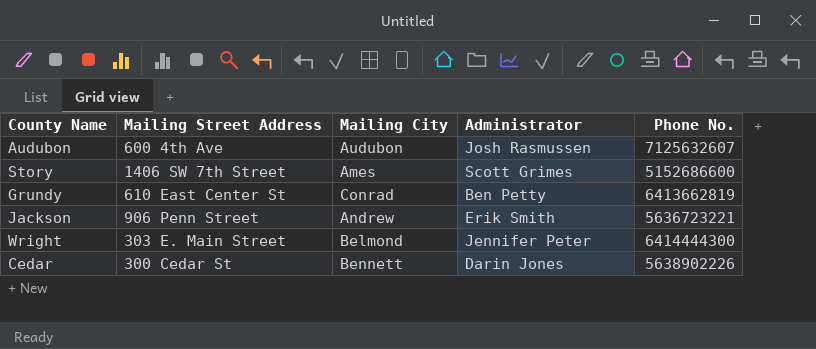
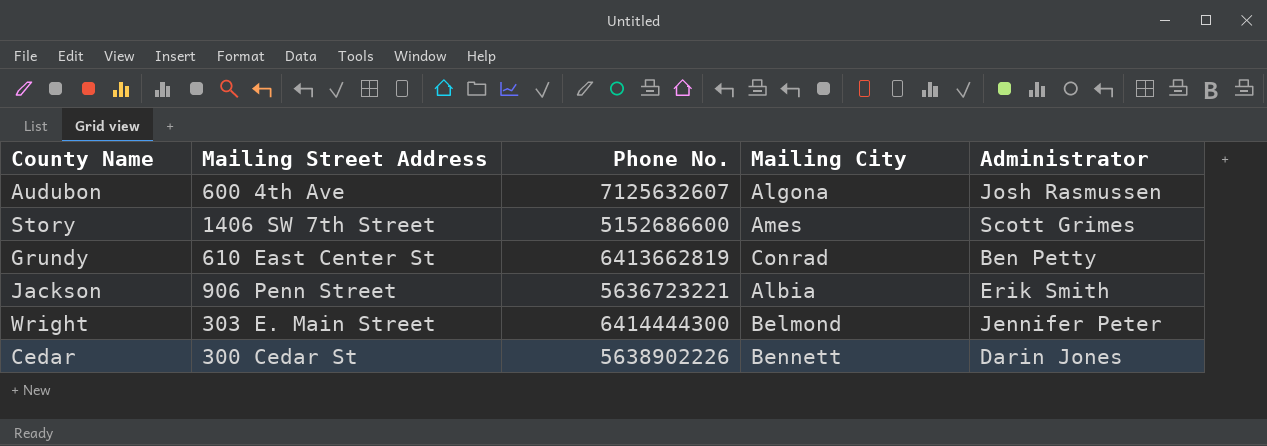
column Phone No. | position: 5 -> 3
Audubon | Mailing City: Audubon -> Algona
Jackson | Mailing City: Andrew -> Albia

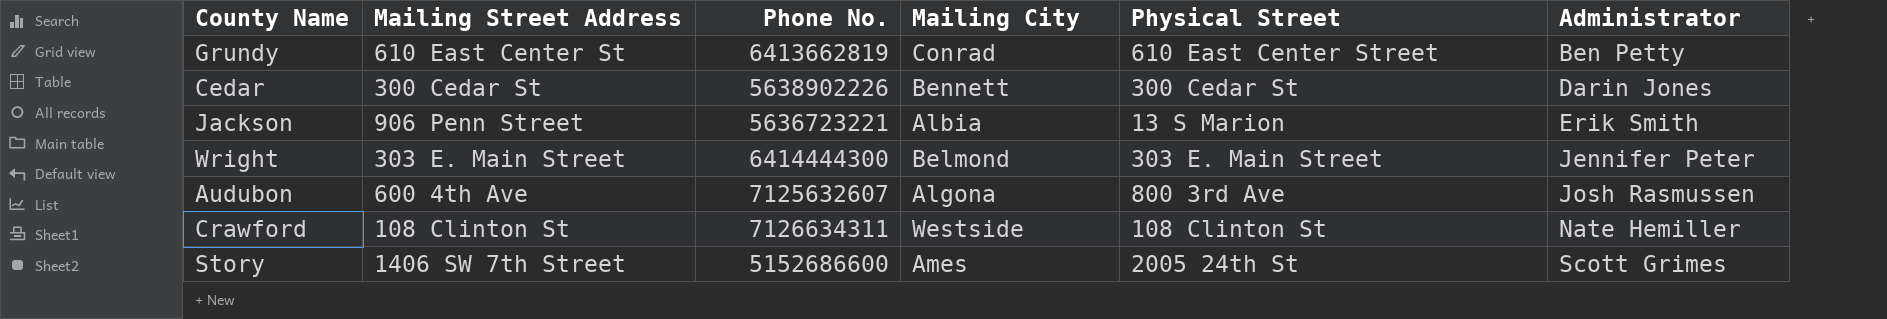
row order: none -> Administrator ascending
column Physical Street | position: none -> 5
row Crawford: none -> 108 Clinton St | 7126634311 | Westside | 108 Clinton St | Nate Hemiller

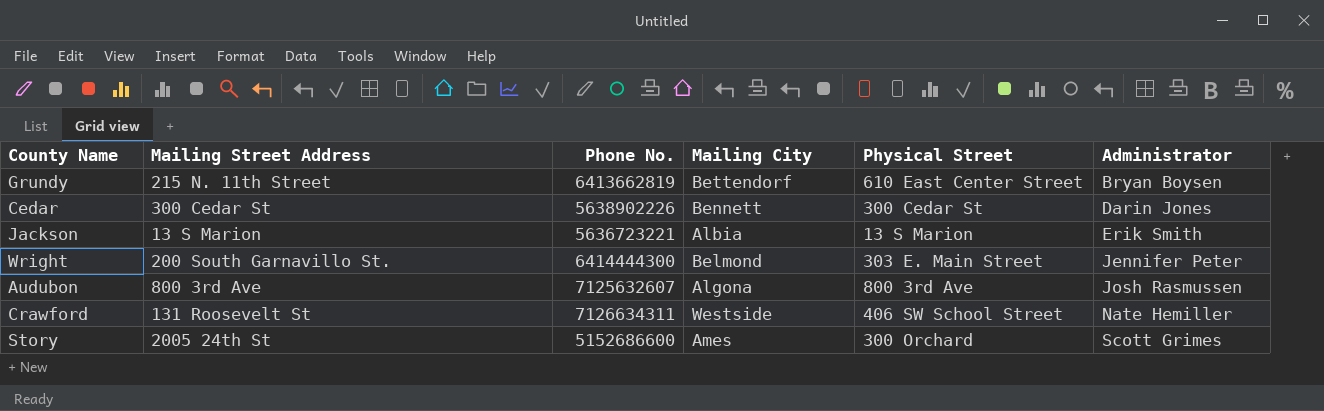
Grundy | Mailing Street Address: 610 East Center St -> 215 N. 11th Street
Grundy | Mailing City: Conrad -> Bettendorf
Grundy | Administrator: Ben Petty -> Bryan Boysen
Jackson | Mailing Street Address: 906 Penn Street -> 13 S Marion
Wright | Mailing Street Address: 303 E. Main Street -> 200 South Garnavillo St.
Audubon | Mailing Street Address: 600 4th Ave -> 800 3rd Ave
Crawford | Mailing Street Address: 108 Clinton St -> 131 Roosevelt St
Crawford | Physical Street: 108 Clinton St -> 406 SW School Street
Story | Mailing Street Address: 1406 SW 7th Street -> 2005 24th St
Story | Physical Street: 2005 24th St -> 300 Orchard

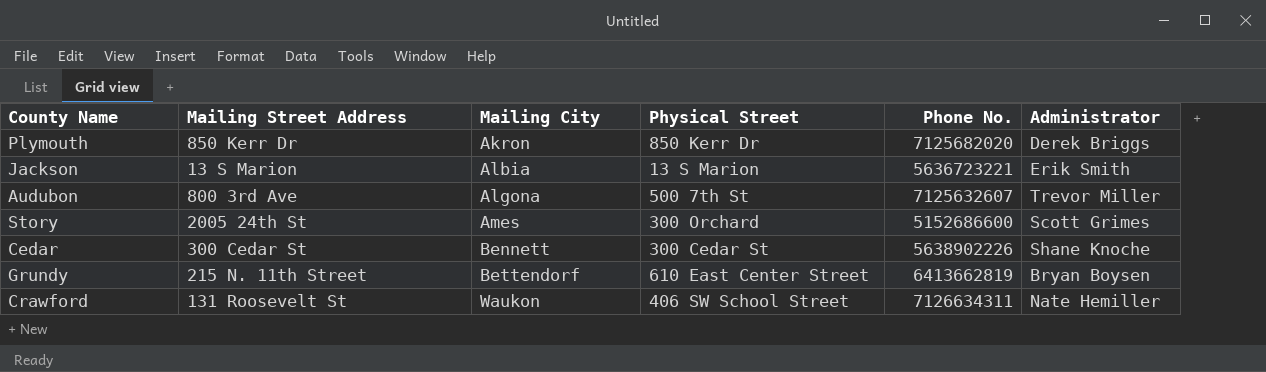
row order: Administrator ascending -> Mailing City ascending
column Phone No. | position: 3 -> 5
row Wright: 200 South Garnavillo St. | 6414444300 | Belmond | 303 E. Main Street | Jennifer Peter -> none
row Plymouth: none -> 850 Kerr Dr | Akron | 850 Kerr Dr | 7125682020 | Derek Briggs
Audubon | Physical Street: 800 3rd Ave -> 500 7th St
Audubon | Administrator: Josh Rasmussen -> Trevor Miller
Cedar | Administrator: Darin Jones -> Shane Knoche
Crawford | Mailing City: Westside -> Waukon

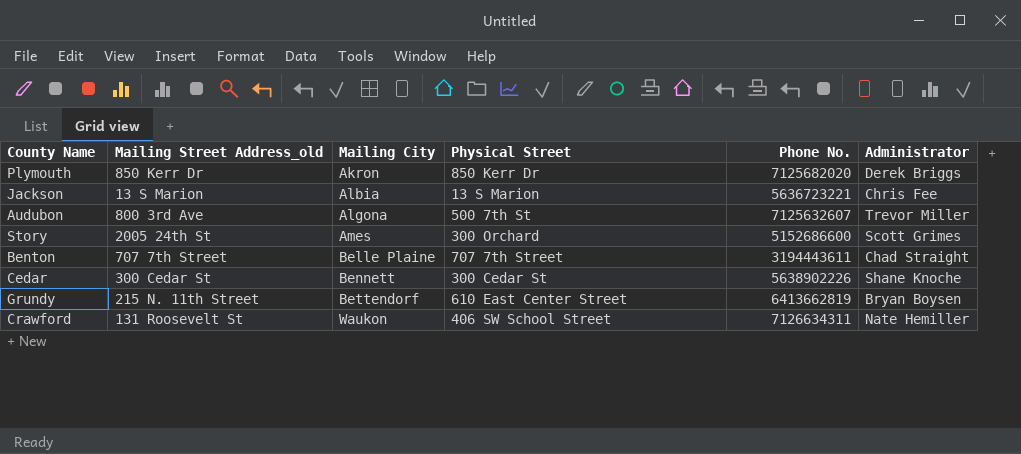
column name: Mailing Street Address -> Mailing Street Address_old
Jackson | Administrator: Erik Smith -> Chris Fee
row Benton: none -> 707 7th Street | Belle Plaine | 707 7th Street | 3194443611 | Chad Straight

